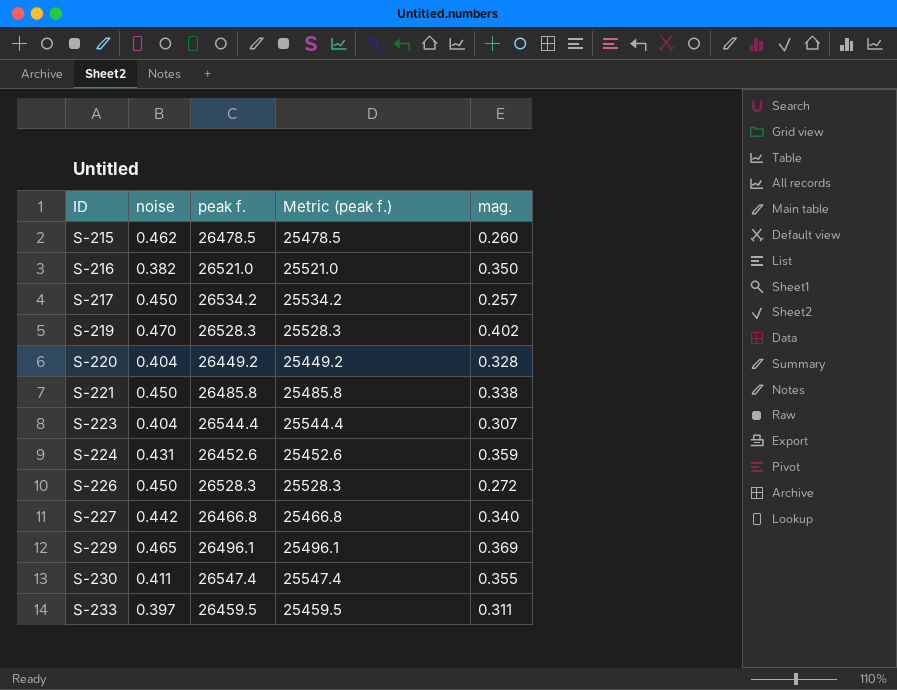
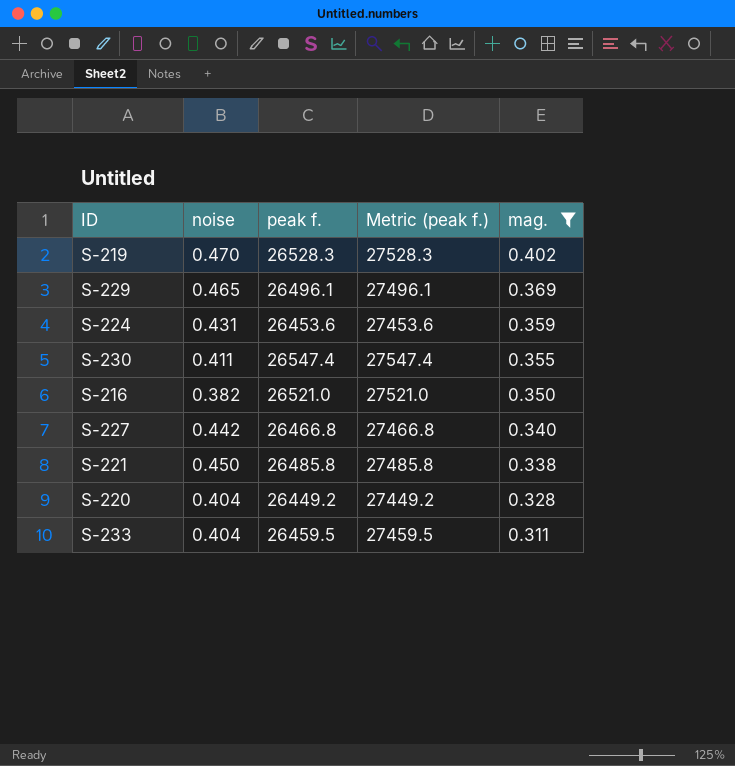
filter: none -> mag. >= 0.311
row order: ID ascending -> mag. descending
column Metric (peak f.) | formula: [peak f.] - 1000 -> [peak f.] + 1000
S-224 | peak f.: 26452.6 -> 26453.6
S-233 | noise: 0.397 -> 0.404

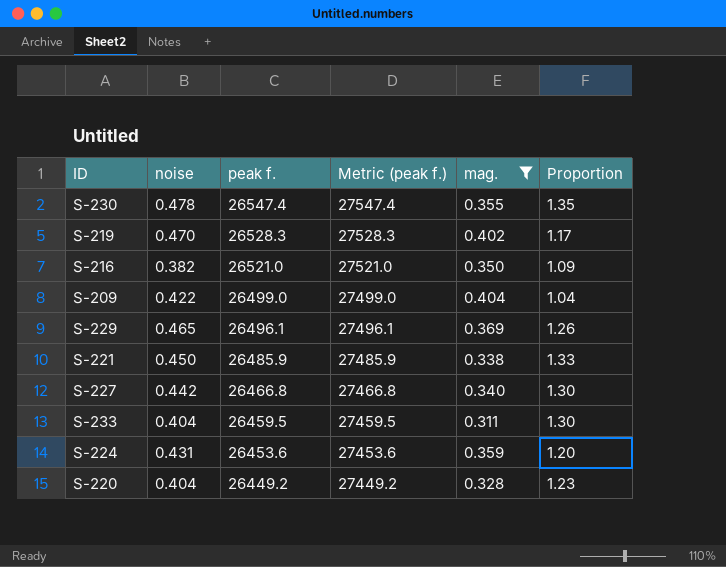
row order: mag. descending -> peak f. descending
column Proportion | formula: none -> [noise] / [mag.]
S-230 | noise: 0.411 -> 0.478
row S-209: none -> 0.422 | 26499.0 | 27499.0 | 0.404 | 1.04
S-221 | peak f.: 26485.8 -> 26485.9
S-221 | Metric (peak f.): 27485.8 -> 27485.9

